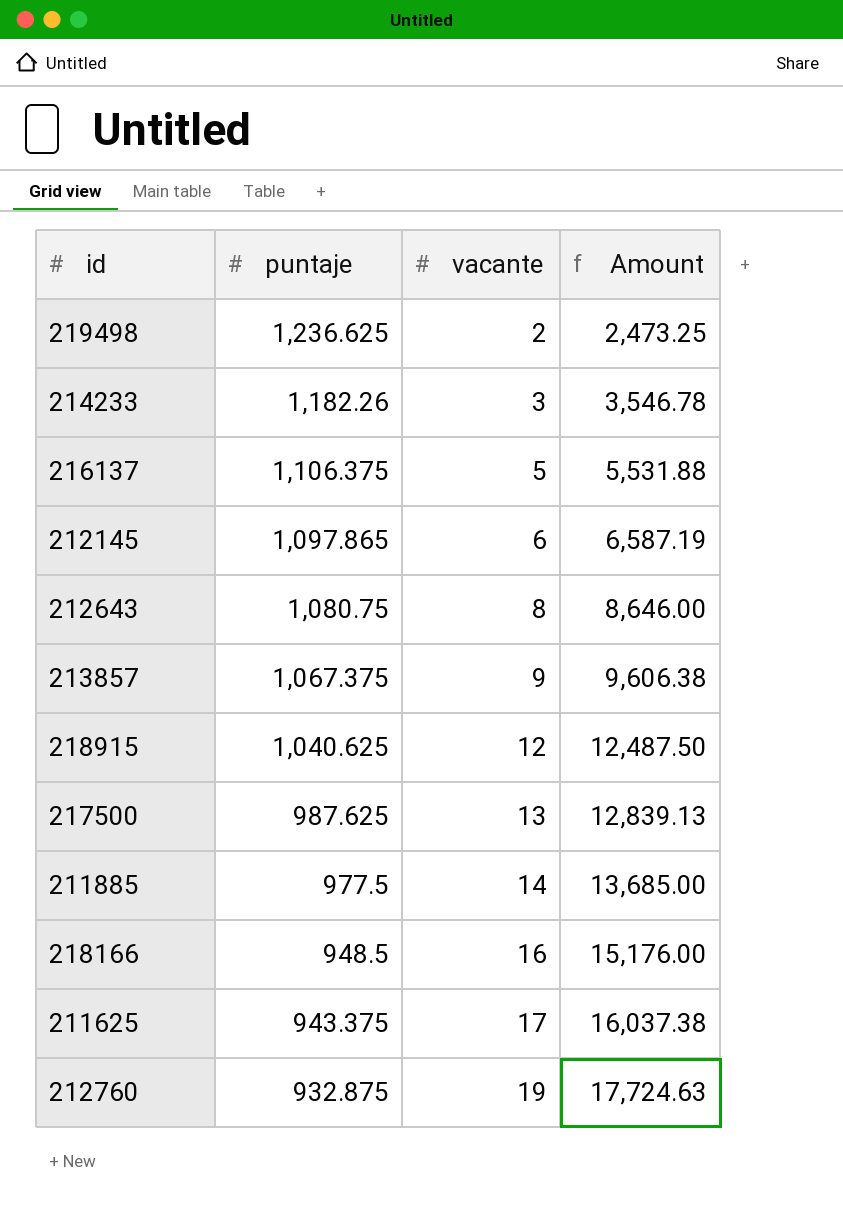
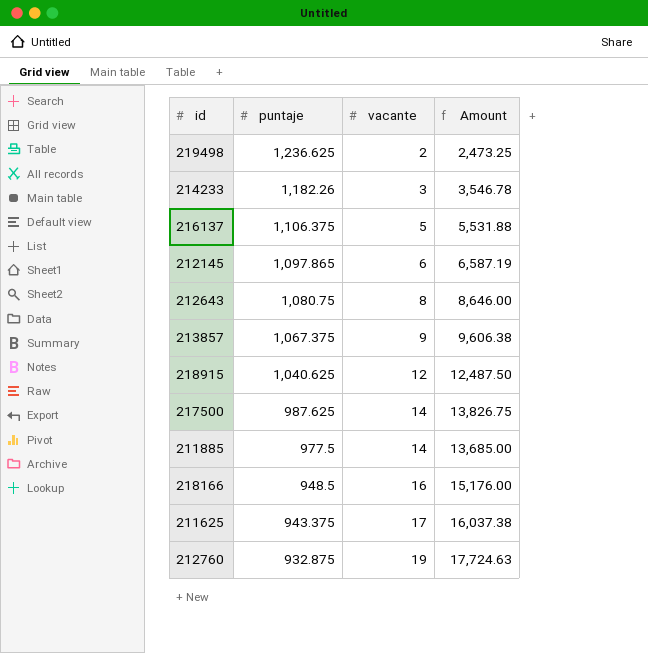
217500 | vacante: 13 -> 14
217500 | Amount: 12,839.13 -> 13,826.75

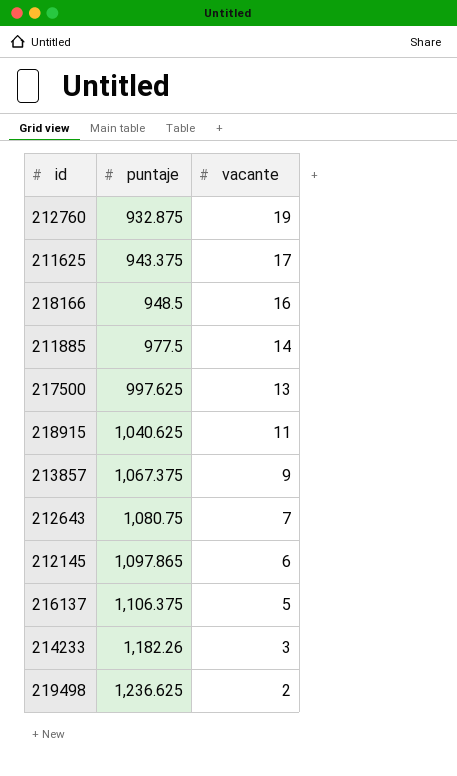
row order: puntaje descending -> puntaje ascending
column Amount | formula: [puntaje] * [vacante] -> none
217500 | puntaje: 987.625 -> 997.625
217500 | vacante: 14 -> 13
218915 | vacante: 12 -> 11
212643 | vacante: 8 -> 7

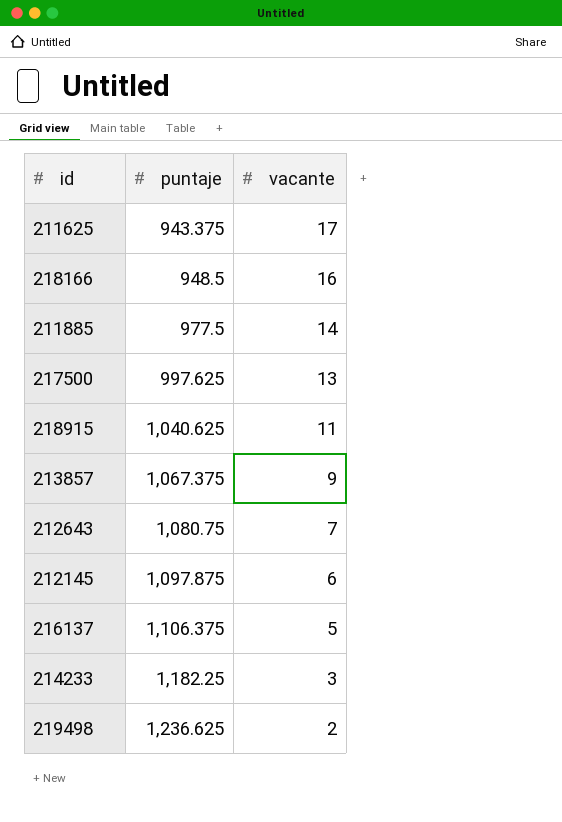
row 212760: 932.875 | 19 -> none
212145 | puntaje: 1,097.865 -> 1,097.875
214233 | puntaje: 1,182.26 -> 1,182.25

